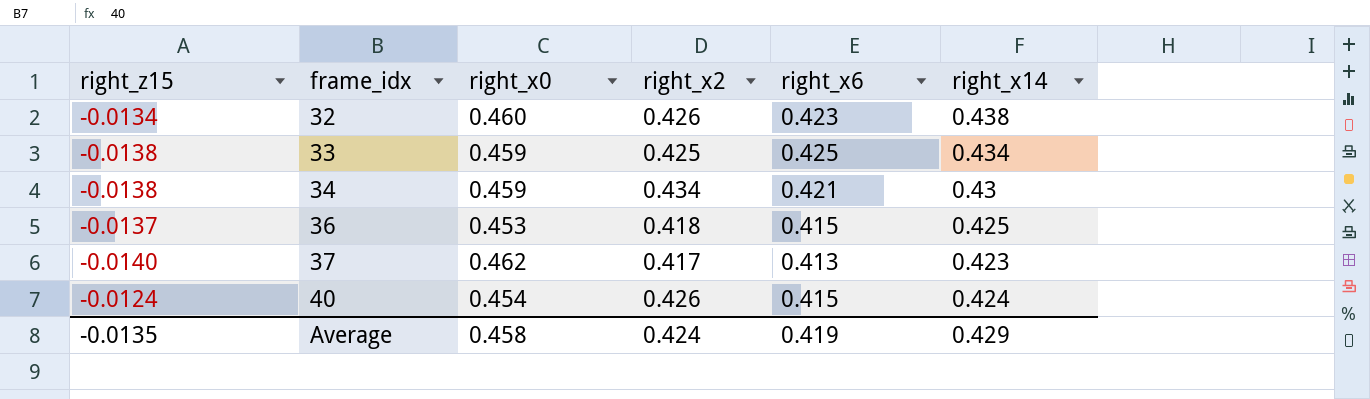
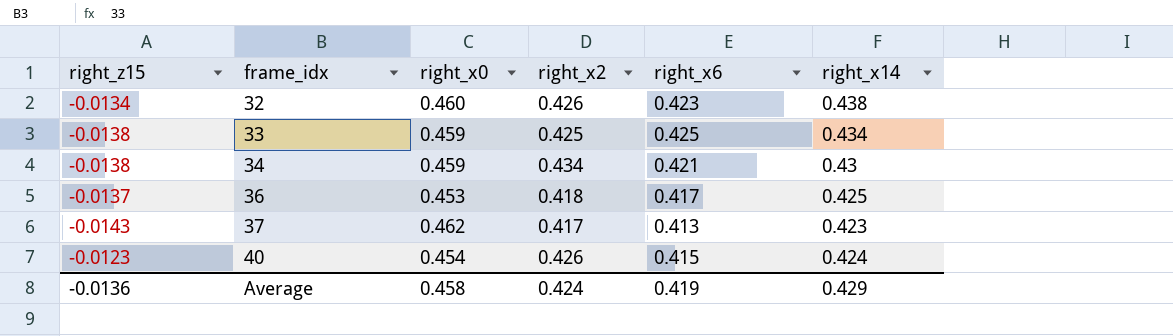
36 | right_x6: 0.415 -> 0.417
37 | right_z15: -0.0140 -> -0.0143
40 | right_z15: -0.0124 -> -0.0123
Average | right_z15: -0.0135 -> -0.0136

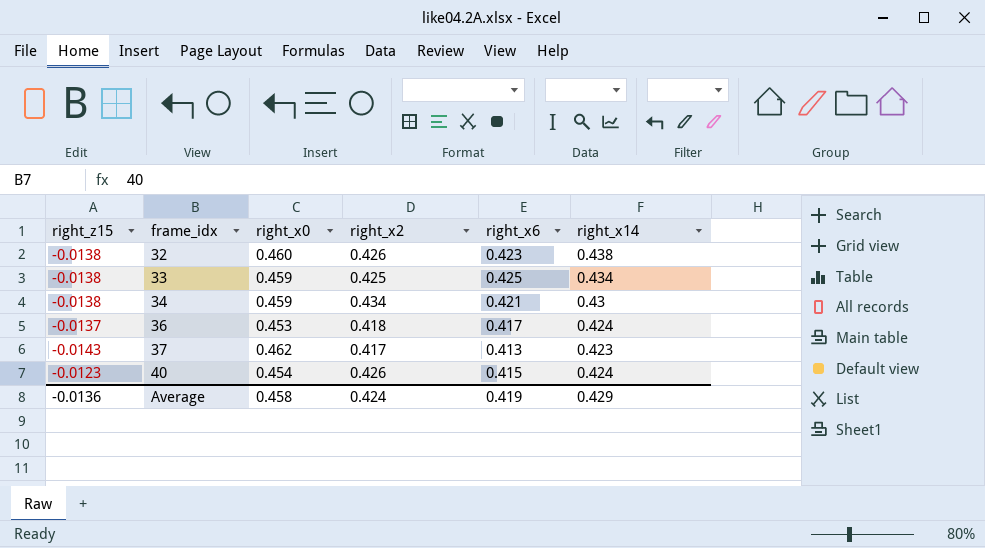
32 | right_z15: -0.0134 -> -0.0138
36 | right_x14: 0.425 -> 0.424

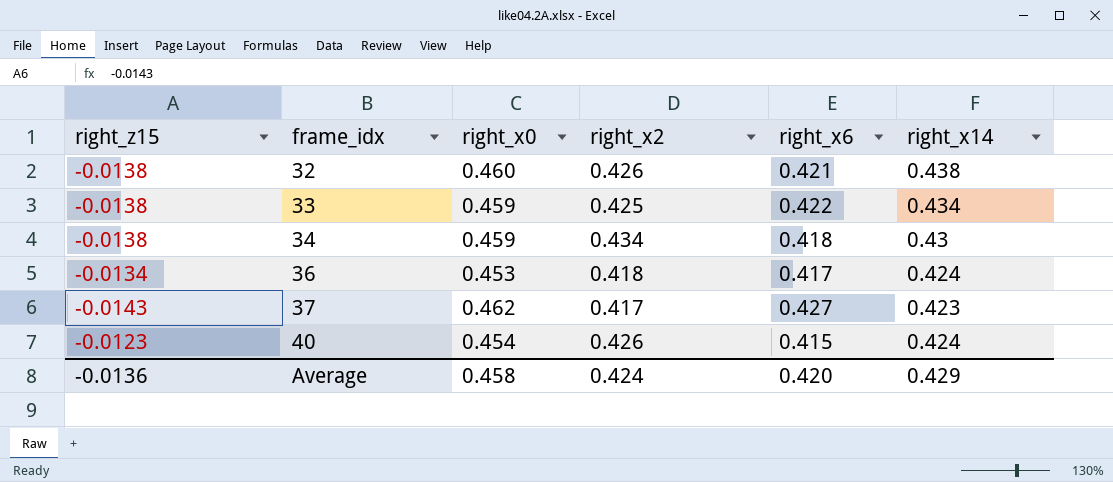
32 | right_x6: 0.423 -> 0.421
33 | right_x6: 0.425 -> 0.422
34 | right_x6: 0.421 -> 0.418
36 | right_z15: -0.0137 -> -0.0134
37 | right_x6: 0.413 -> 0.427
Average | right_x6: 0.419 -> 0.420

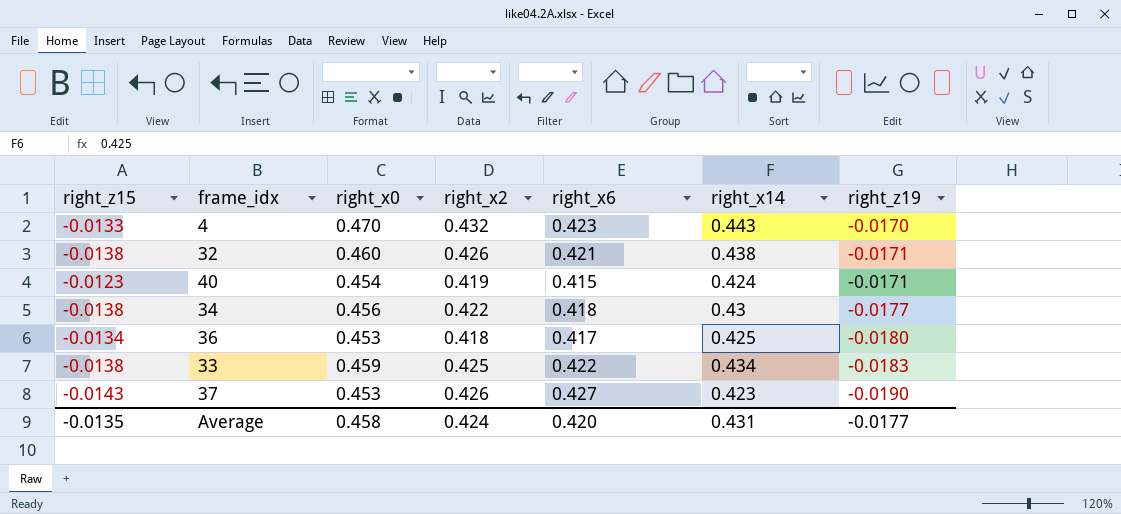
row order: frame_idx ascending -> right_z19 descending
column right_z19 | position: none -> 7
row 4: none -> -0.0133 | 0.470 | 0.432 | 0.423 | 0.443 | -0.0170
40 | right_x2: 0.426 -> 0.419
34 | right_x0: 0.459 -> 0.456
34 | right_x2: 0.434 -> 0.422
36 | right_x14: 0.424 -> 0.425
37 | right_x0: 0.462 -> 0.453
37 | right_x2: 0.417 -> 0.426
Average | right_z15: -0.0136 -> -0.0135
Average | right_x14: 0.429 -> 0.431

